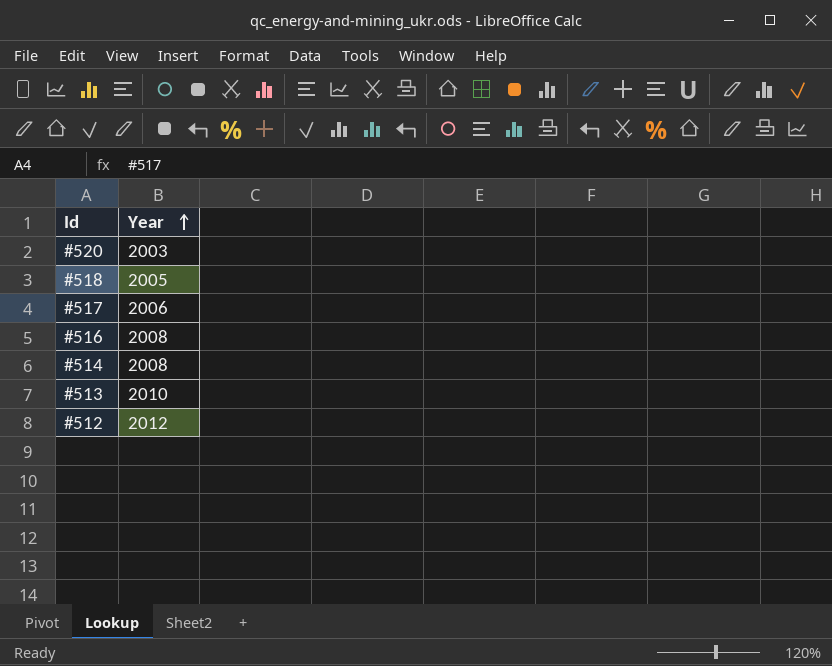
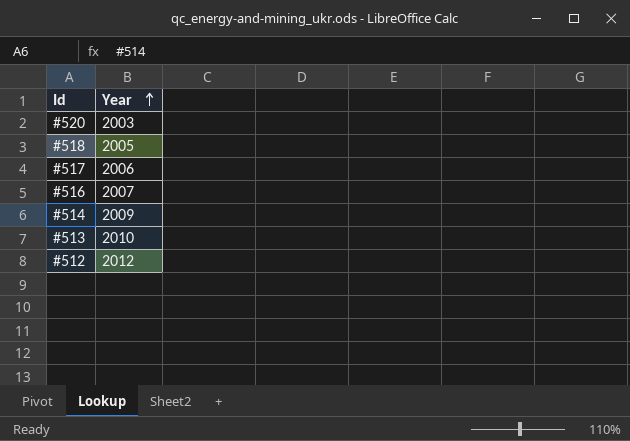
#516 | Year: 2008 -> 2007
#514 | Year: 2008 -> 2009

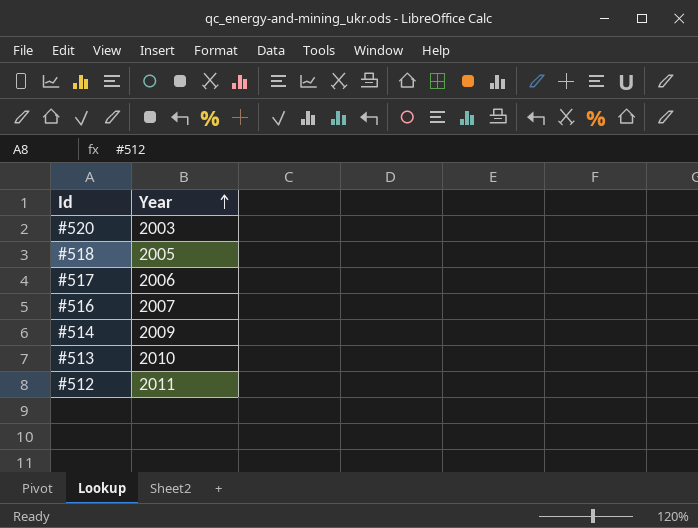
#512 | Year: 2012 -> 2011

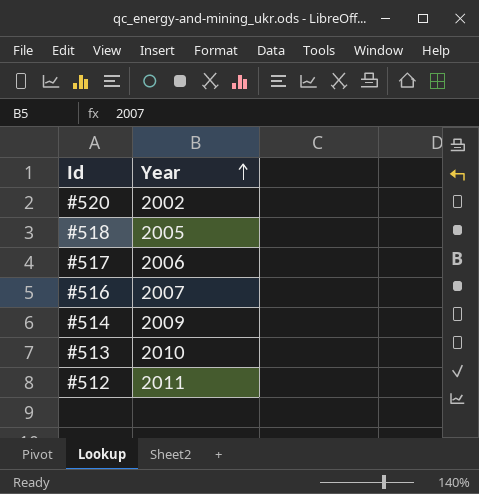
#520 | Year: 2003 -> 2002

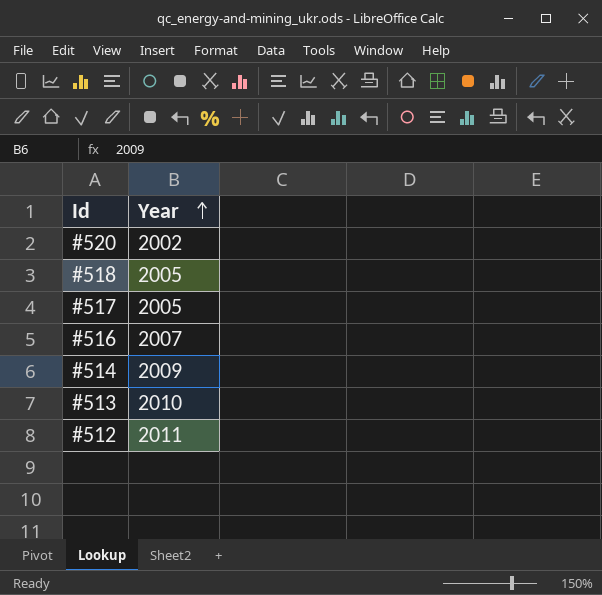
#517 | Year: 2006 -> 2005

